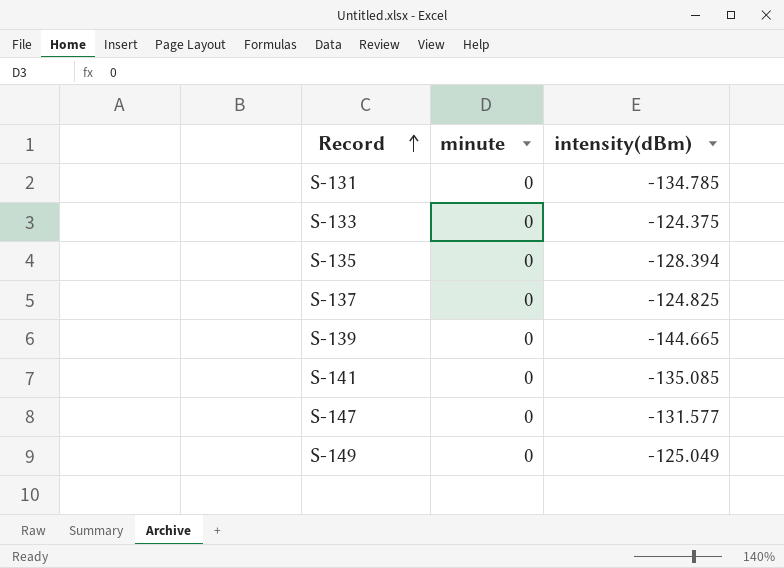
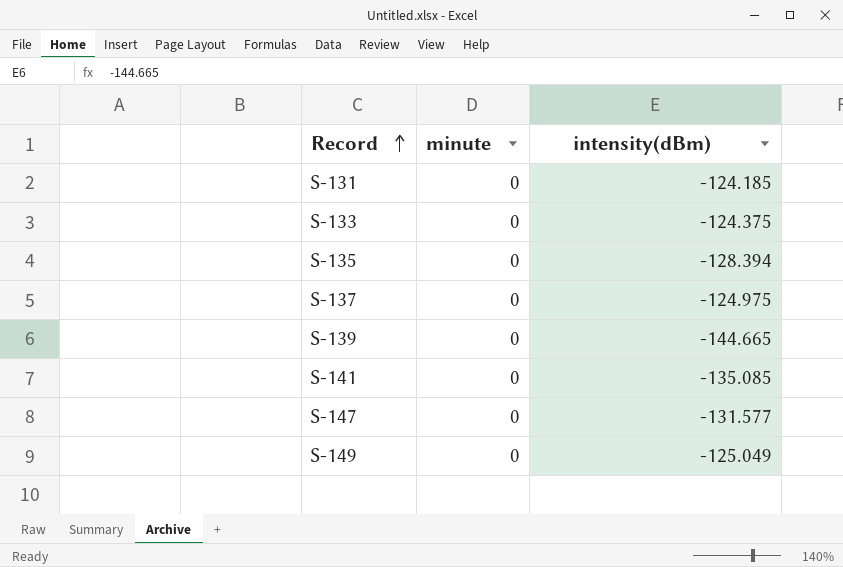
S-131 | intensity(dBm): -134.785 -> -124.185
S-137 | intensity(dBm): -124.825 -> -124.975

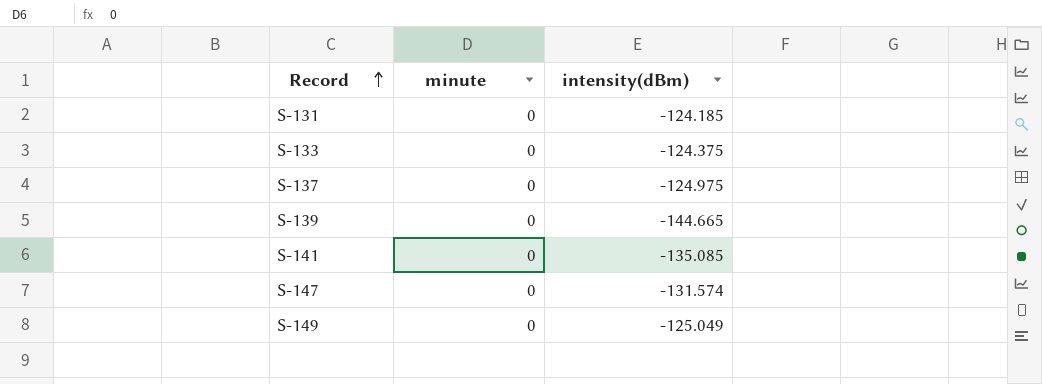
row S-135: 0 | -128.394 -> none
S-147 | intensity(dBm): -131.577 -> -131.574

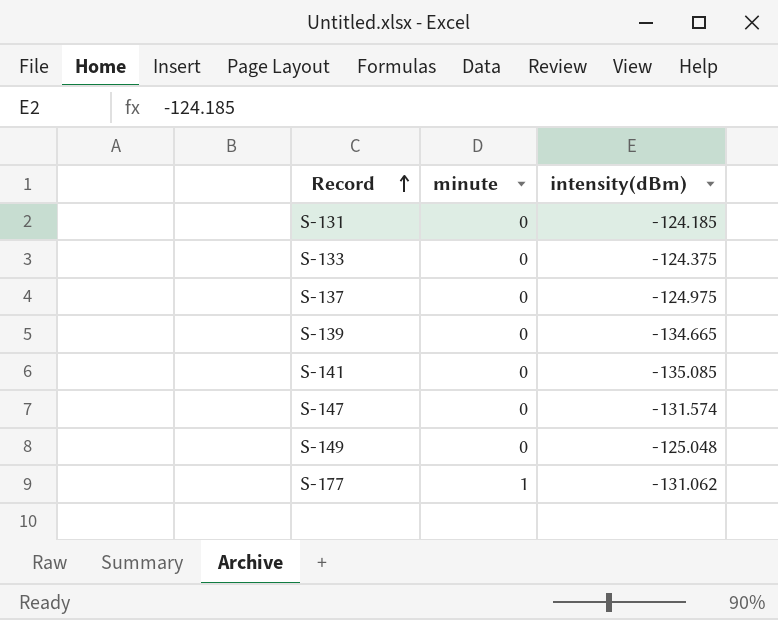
S-139 | intensity(dBm): -144.665 -> -134.665
S-149 | intensity(dBm): -125.049 -> -125.048
row S-177: none -> 1 | -131.062

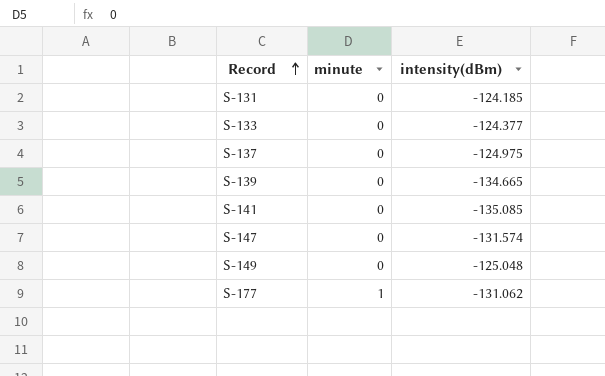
S-133 | intensity(dBm): -124.375 -> -124.377

